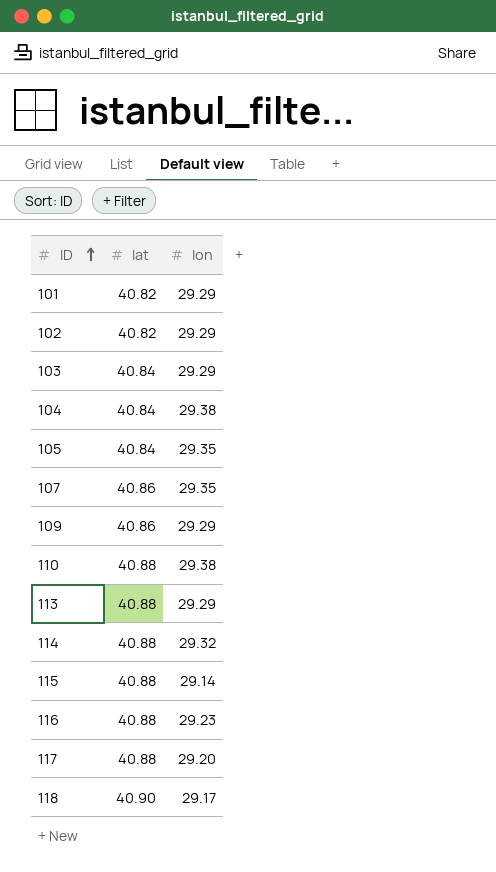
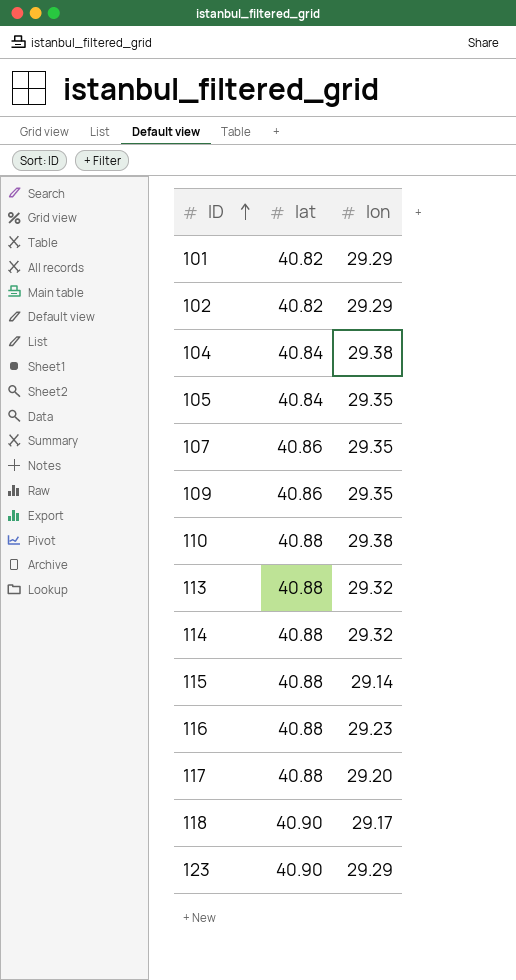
row 103: 40.84 | 29.29 -> none
109 | lon: 29.29 -> 29.35
113 | lon: 29.29 -> 29.32
row 123: none -> 40.90 | 29.29

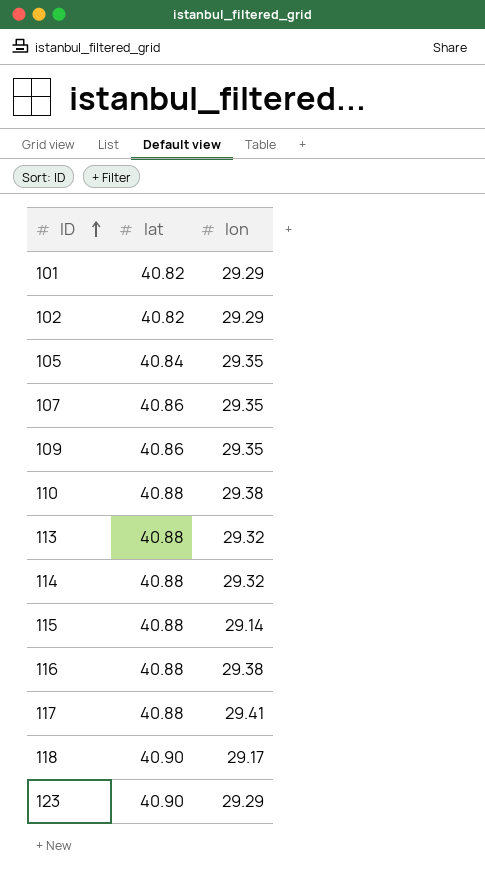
row 104: 40.84 | 29.38 -> none
116 | lon: 29.23 -> 29.38
117 | lon: 29.20 -> 29.41

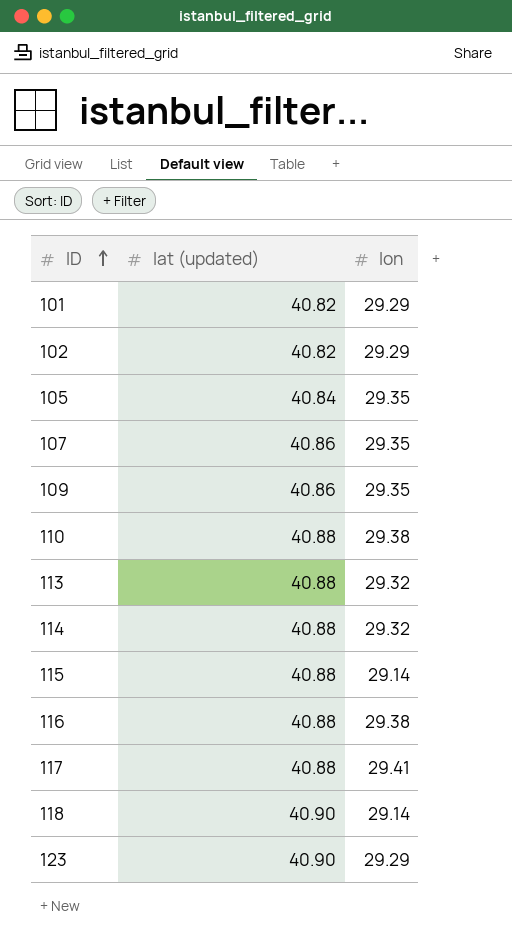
column name: lat -> lat (updated)
118 | lon: 29.17 -> 29.14

